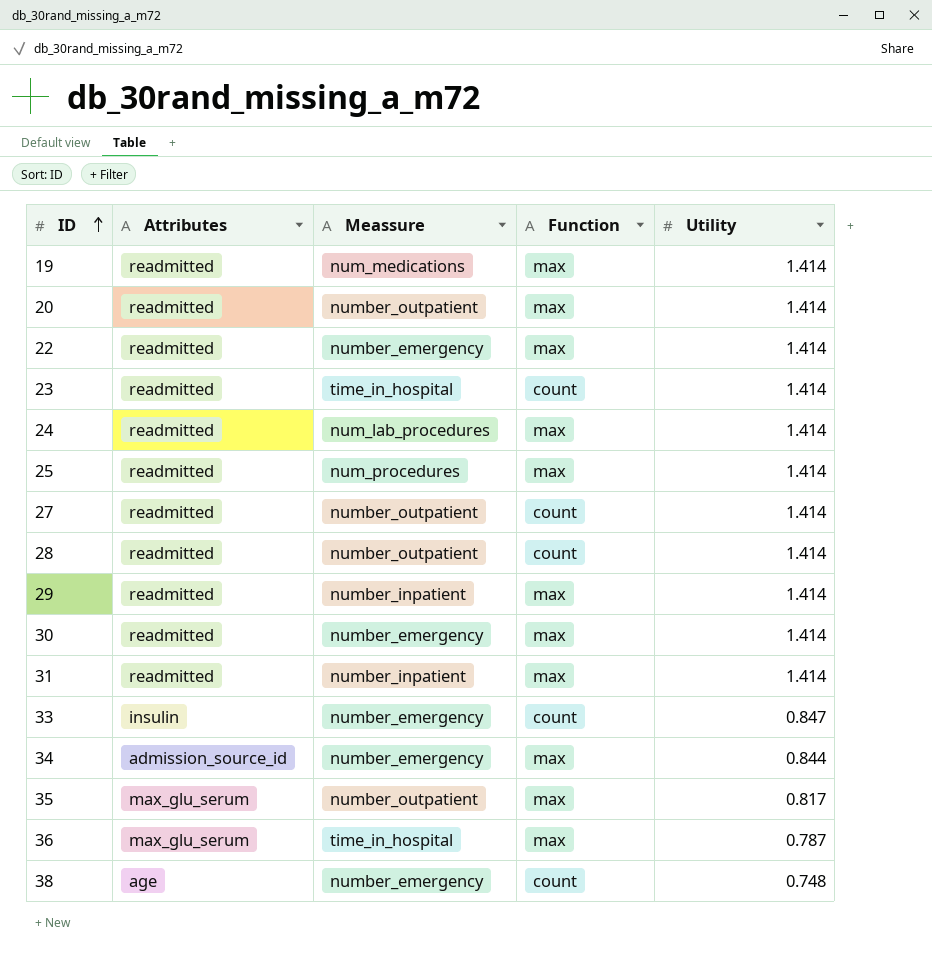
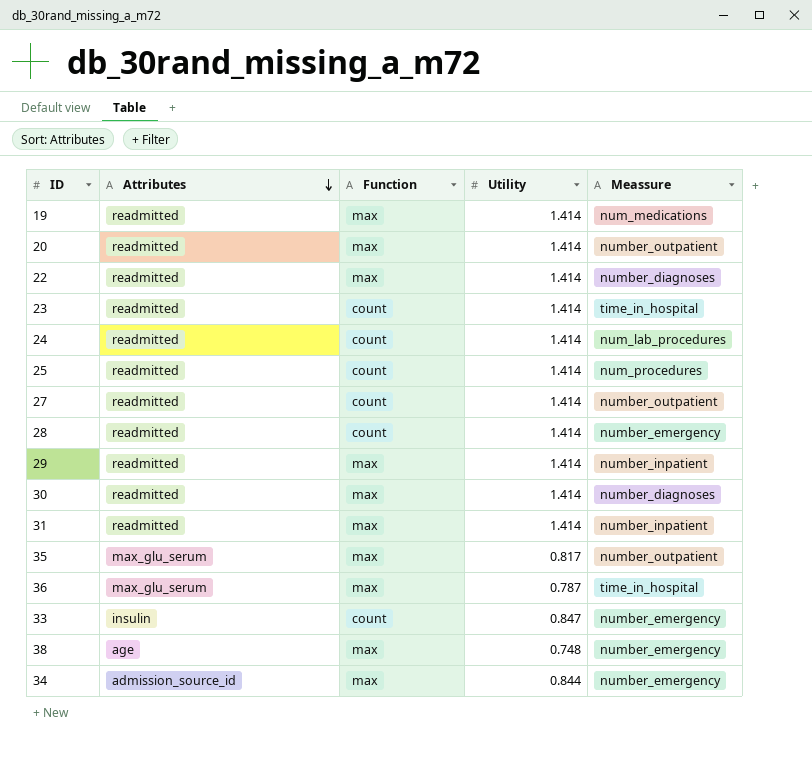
row order: ID ascending -> Attributes descending
column Meassure | position: 3 -> 5
22 | Meassure: number_emergency -> number_diagnoses
24 | Function: max -> count
25 | Function: max -> count
28 | Meassure: number_outpatient -> number_emergency
30 | Meassure: number_emergency -> number_diagnoses
38 | Function: count -> max

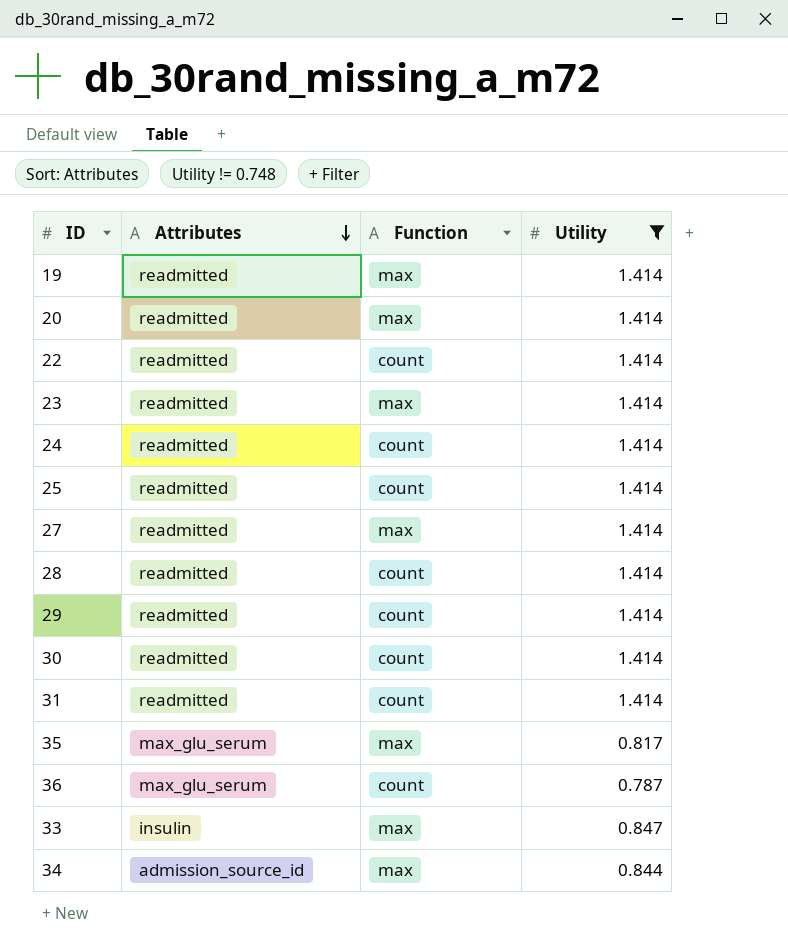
filter: none -> Utility != 0.748
column Meassure | position: 5 -> none
22 | Function: max -> count
23 | Function: count -> max
27 | Function: count -> max
29 | Function: max -> count
30 | Function: max -> count
31 | Function: max -> count
36 | Function: max -> count
33 | Function: count -> max

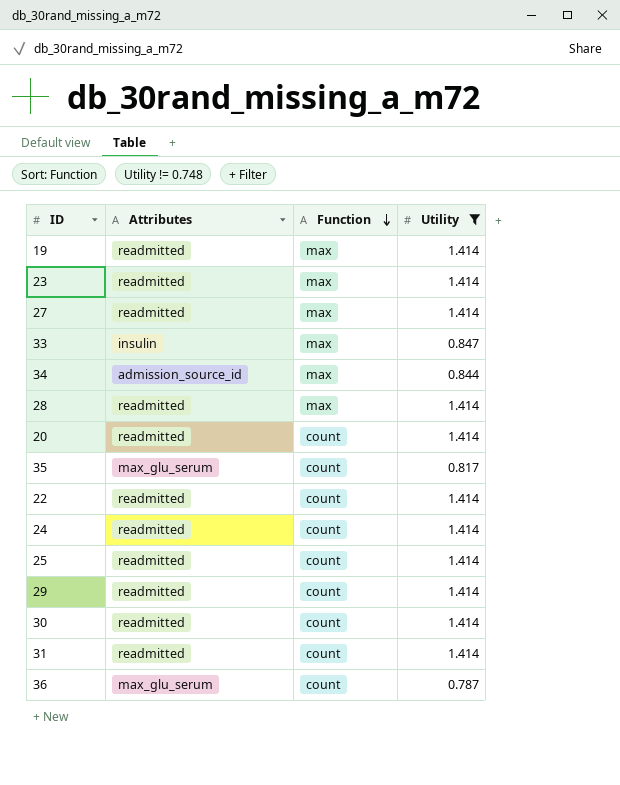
row order: Attributes descending -> Function descending
28 | Function: count -> max
20 | Function: max -> count
35 | Function: max -> count

